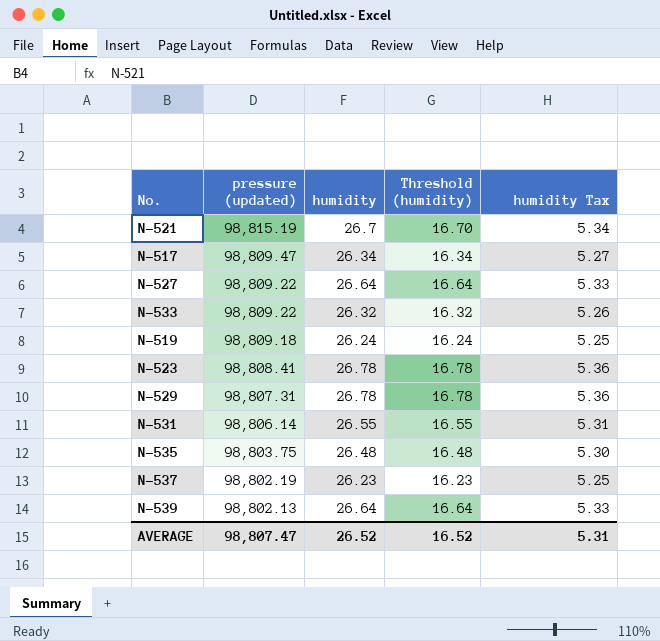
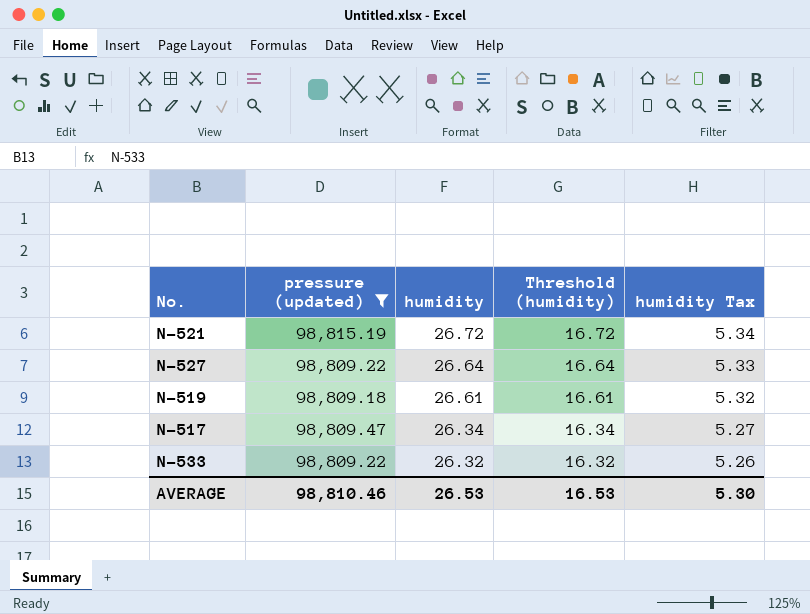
filter: none -> pressure (updated) >= 98,809.18
row order: pressure (updated) descending -> humidity descending
N-521 | humidity: 26.7 -> 26.72
N-521 | Threshold (humidity): 16.70 -> 16.72
N-519 | humidity: 26.24 -> 26.61
N-519 | Threshold (humidity): 16.24 -> 16.61
N-519 | humidity Tax: 5.25 -> 5.32
AVERAGE | pressure (updated): 98,807.47 -> 98,810.46
AVERAGE | humidity: 26.52 -> 26.53
AVERAGE | Threshold (humidity): 16.52 -> 16.53
AVERAGE | humidity Tax: 5.31 -> 5.30

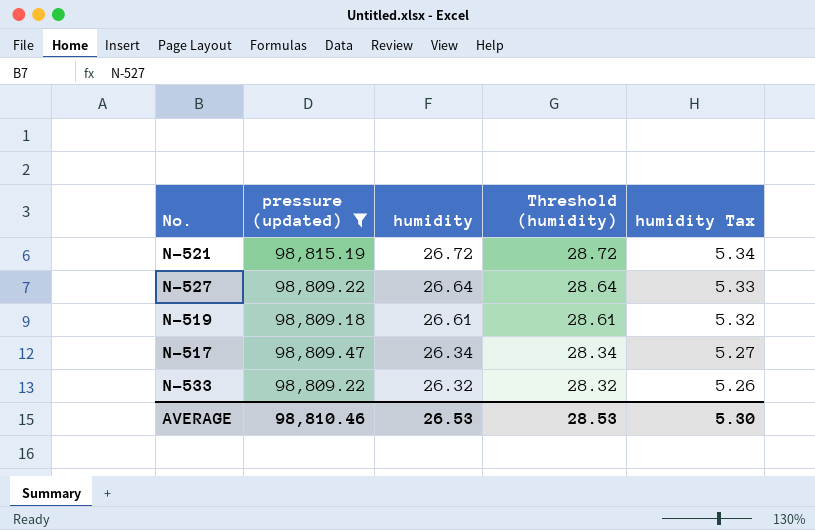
column Threshold (humidity) | formula: [humidity] - 10 -> [humidity] + 2
AVERAGE | Threshold (humidity): 16.53 -> 28.53

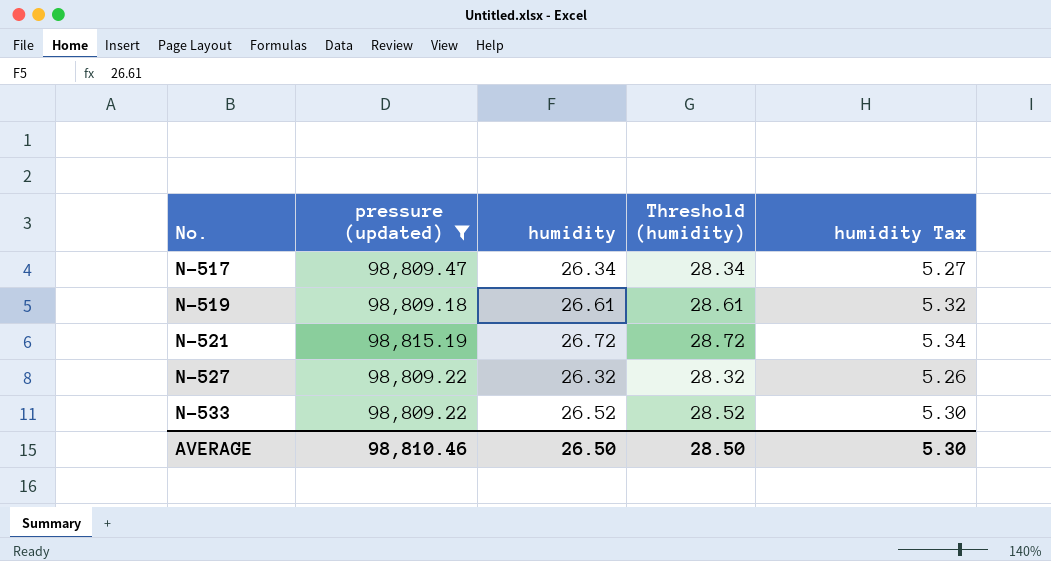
row order: humidity descending -> No. ascending
N-527 | humidity: 26.64 -> 26.32
N-527 | Threshold (humidity): 28.64 -> 28.32
N-527 | humidity Tax: 5.33 -> 5.26
N-533 | humidity: 26.32 -> 26.52
N-533 | Threshold (humidity): 28.32 -> 28.52
N-533 | humidity Tax: 5.26 -> 5.30
AVERAGE | humidity: 26.53 -> 26.50
AVERAGE | Threshold (humidity): 28.53 -> 28.50

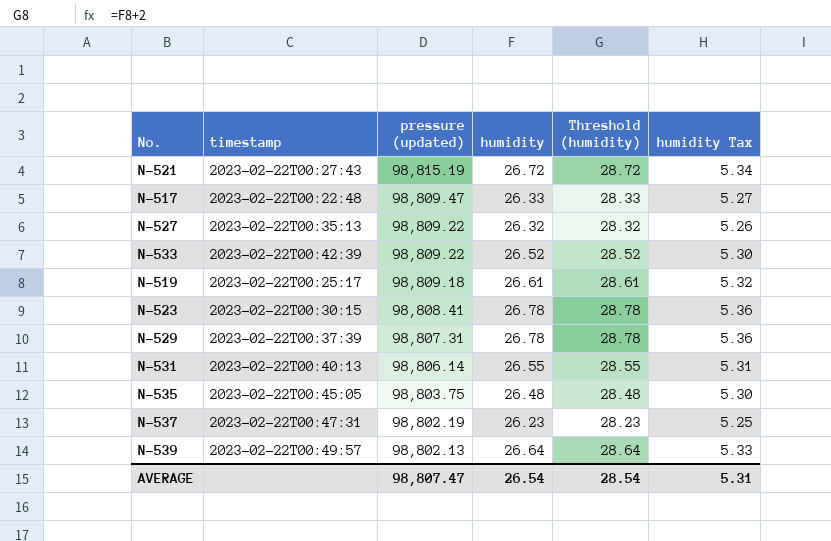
filter: pressure (updated) >= 98,809.18 -> none
row order: No. ascending -> pressure (updated) descending
column timestamp | position: none -> 2
N-517 | humidity: 26.34 -> 26.33
N-517 | Threshold (humidity): 28.34 -> 28.33
AVERAGE | pressure (updated): 98,810.46 -> 98,807.47
AVERAGE | humidity: 26.50 -> 26.54
AVERAGE | Threshold (humidity): 28.50 -> 28.54
AVERAGE | humidity Tax: 5.30 -> 5.31

